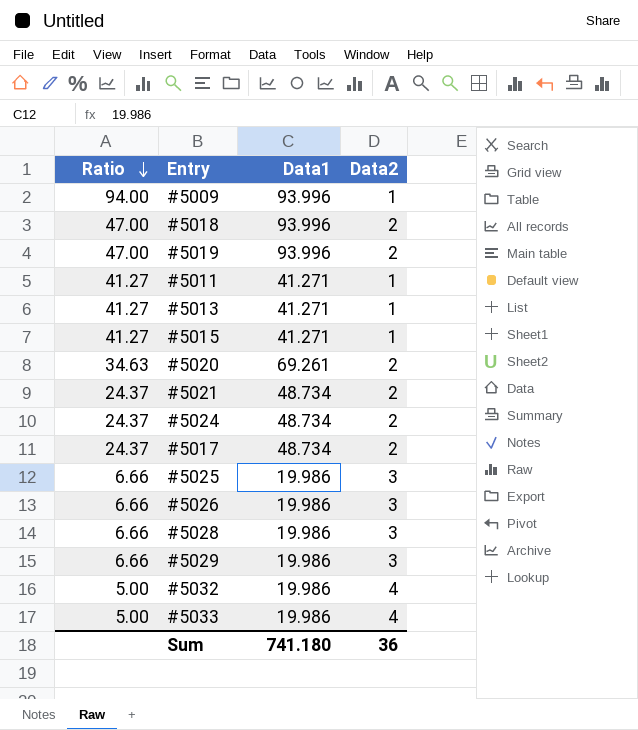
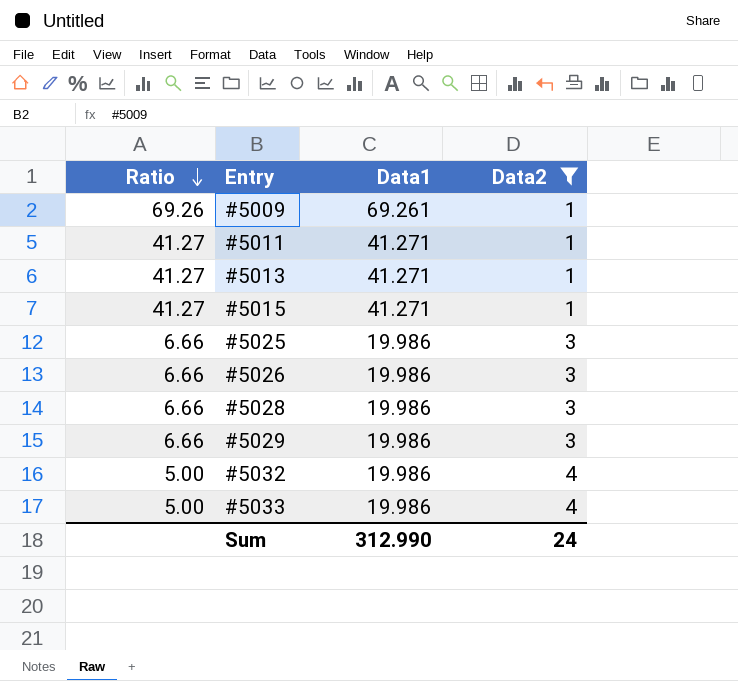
filter: none -> Data2 != 2
#5009 | Ratio: 94.00 -> 69.26
#5009 | Data1: 93.996 -> 69.261
Sum | Data1: 741.180 -> 312.990
Sum | Data2: 36 -> 24

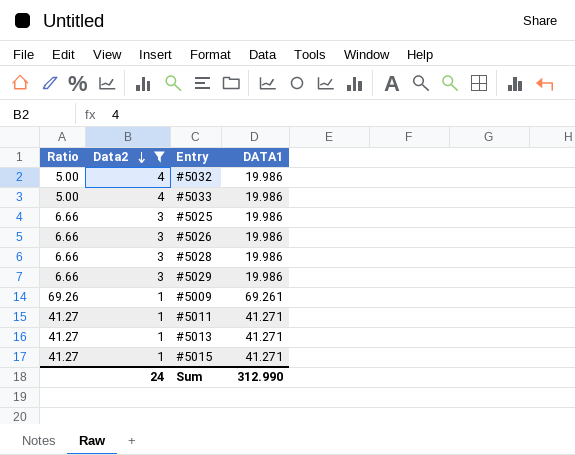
row order: Ratio descending -> Data2 descending
column Data2 | position: 4 -> 2
column name: Data1 -> DATA1

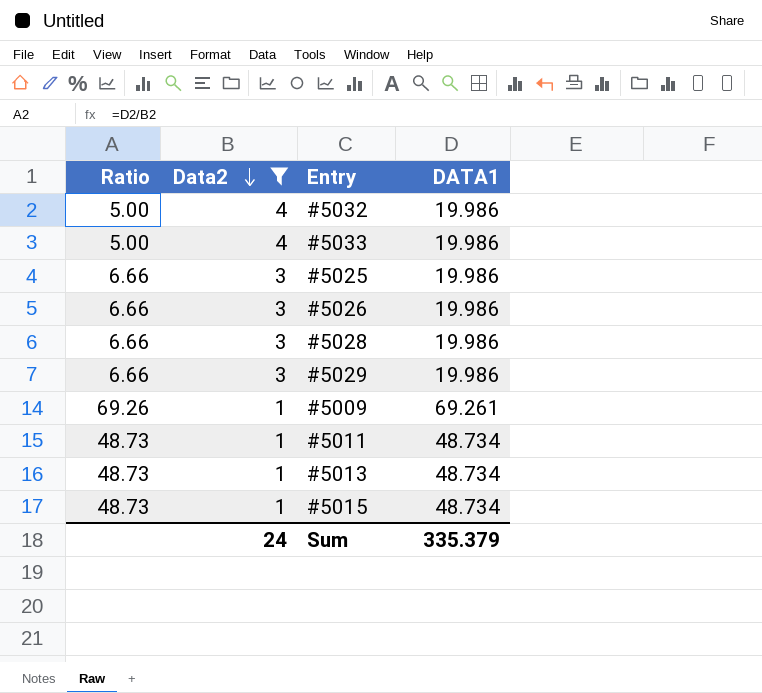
#5011 | Ratio: 41.27 -> 48.73
#5011 | DATA1: 41.271 -> 48.734
#5013 | Ratio: 41.27 -> 48.73
#5013 | DATA1: 41.271 -> 48.734
#5015 | Ratio: 41.27 -> 48.73
#5015 | DATA1: 41.271 -> 48.734
Sum | DATA1: 312.990 -> 335.379

